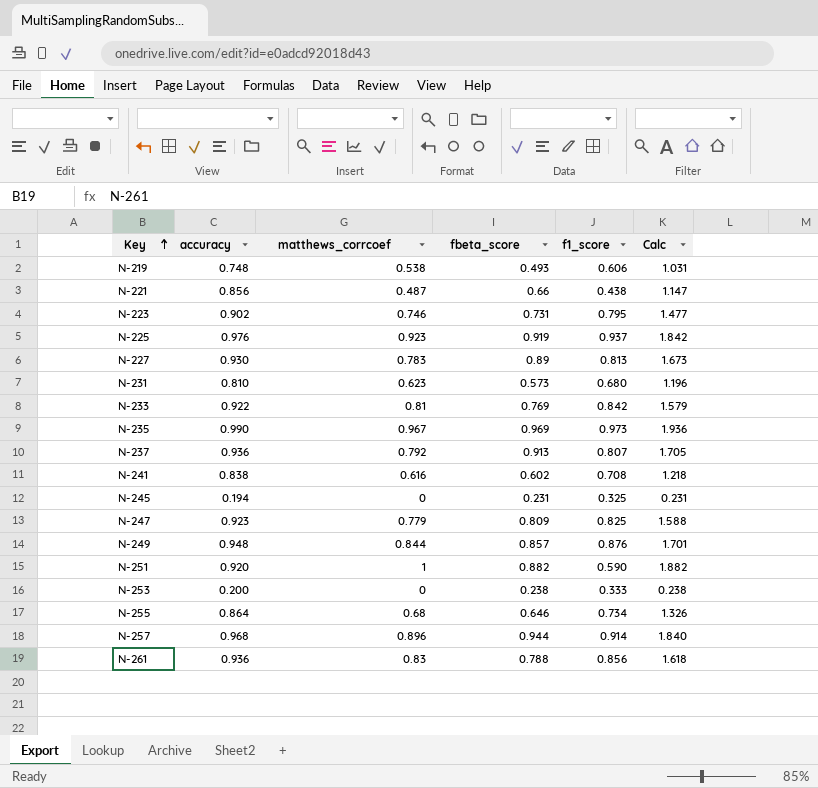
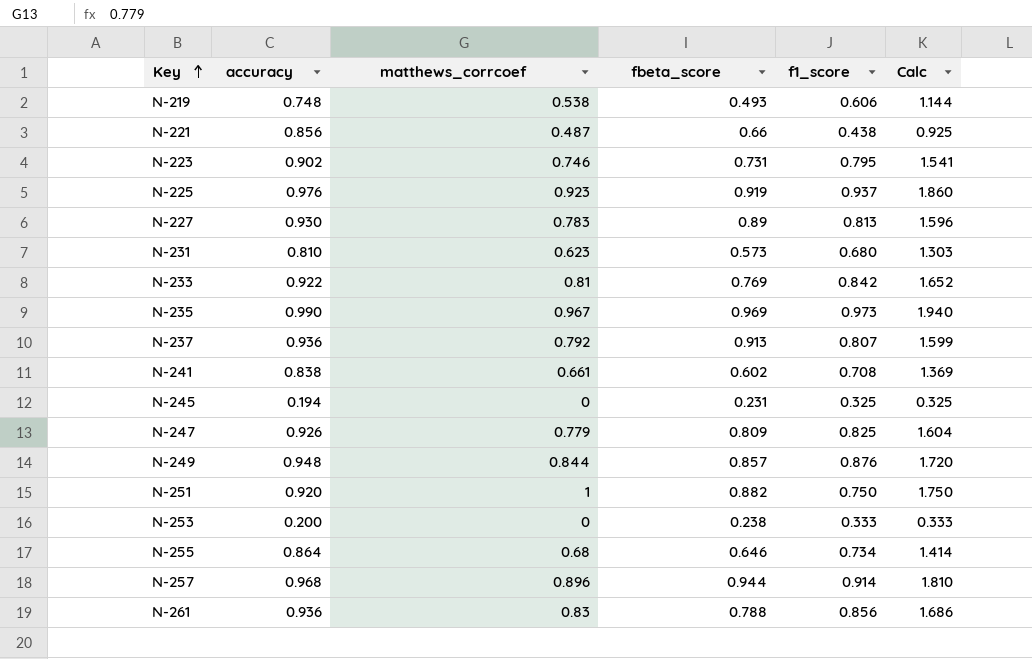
column Calc | formula: [matthews_corrcoef] + [fbeta_score] -> [matthews_corrcoef] + [f1_score]
N-241 | matthews_corrcoef: 0.616 -> 0.661
N-247 | accuracy: 0.923 -> 0.926
N-251 | f1_score: 0.590 -> 0.750

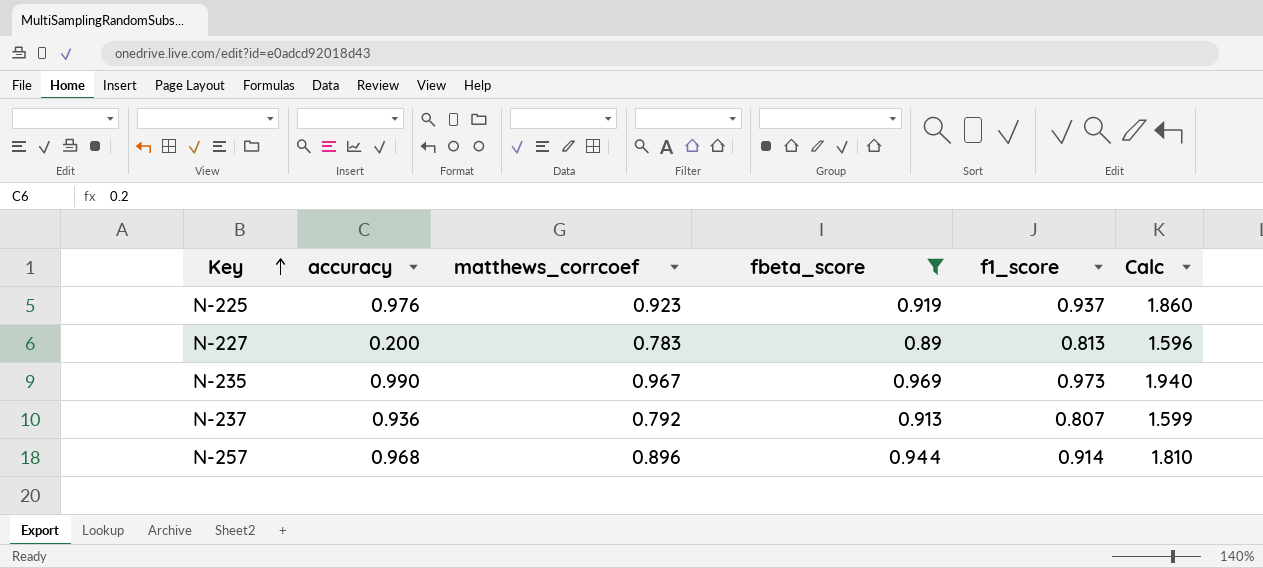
filter: none -> fbeta_score >= 0.89
N-227 | accuracy: 0.930 -> 0.200

